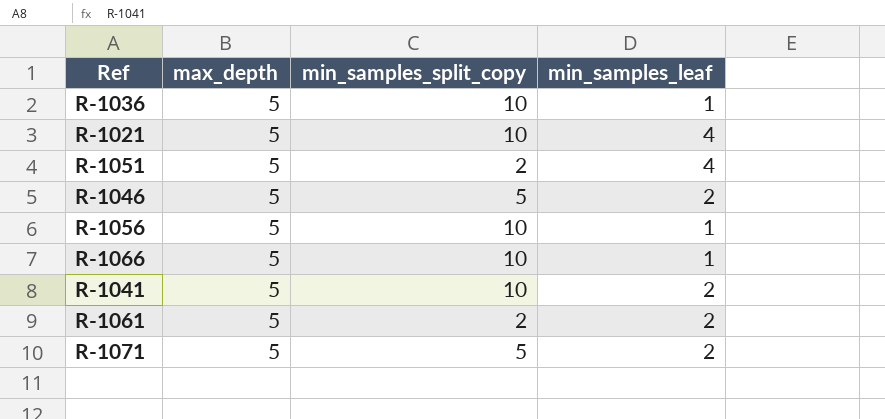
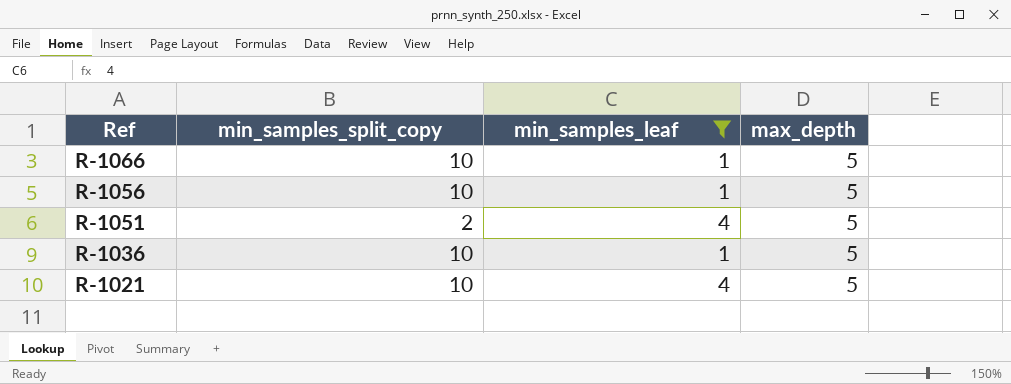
filter: none -> min_samples_leaf != 2
row order: none -> Ref descending
column max_depth | position: 2 -> 4

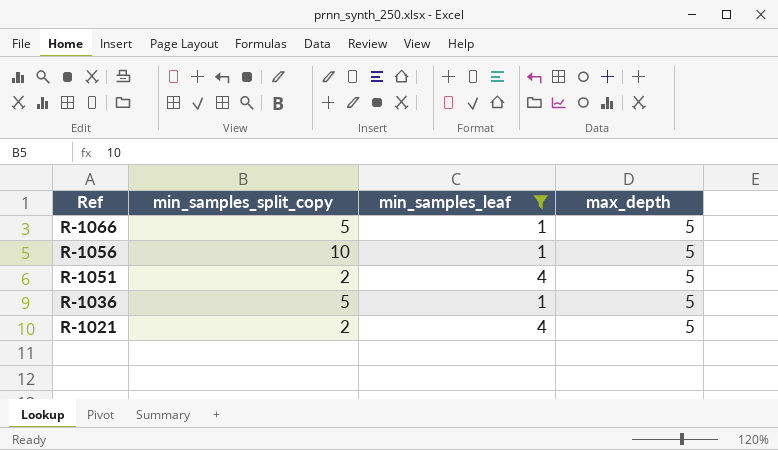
R-1066 | min_samples_split_copy: 10 -> 5
R-1036 | min_samples_split_copy: 10 -> 5
R-1021 | min_samples_split_copy: 10 -> 2

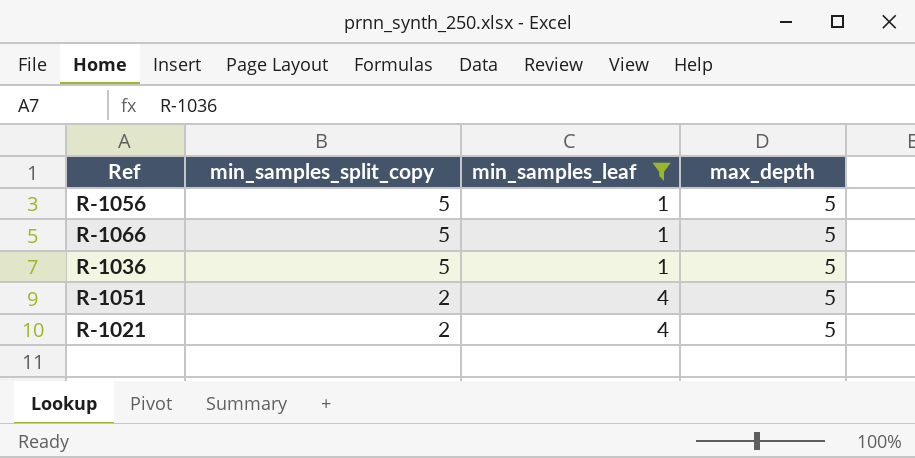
row order: Ref descending -> min_samples_split_copy descending
R-1056 | min_samples_split_copy: 10 -> 5

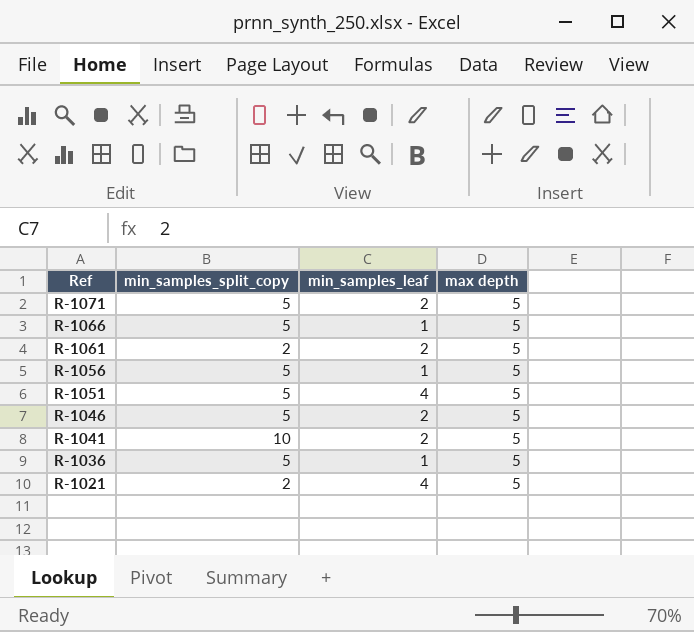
filter: min_samples_leaf != 2 -> none
row order: min_samples_split_copy descending -> Ref descending
column name: max_depth -> max depth
R-1051 | min_samples_split_copy: 2 -> 5

